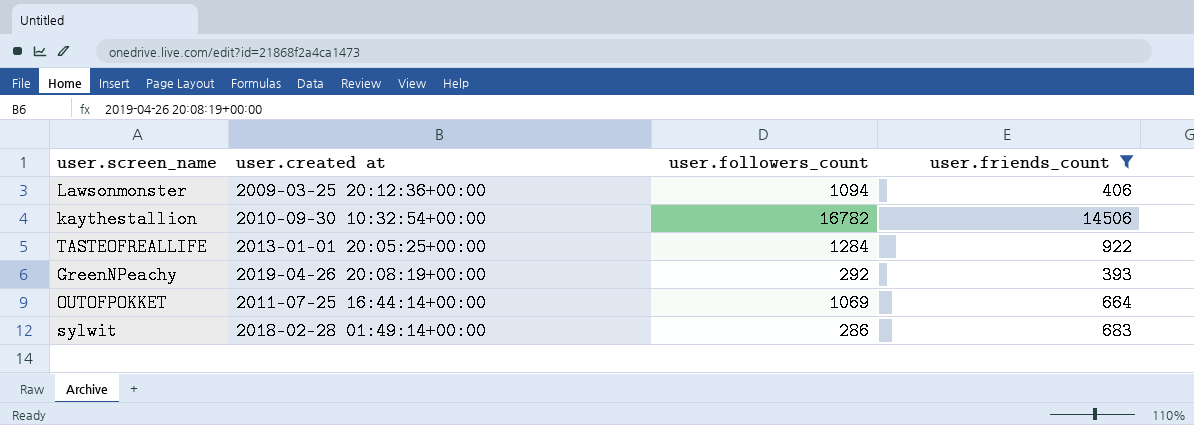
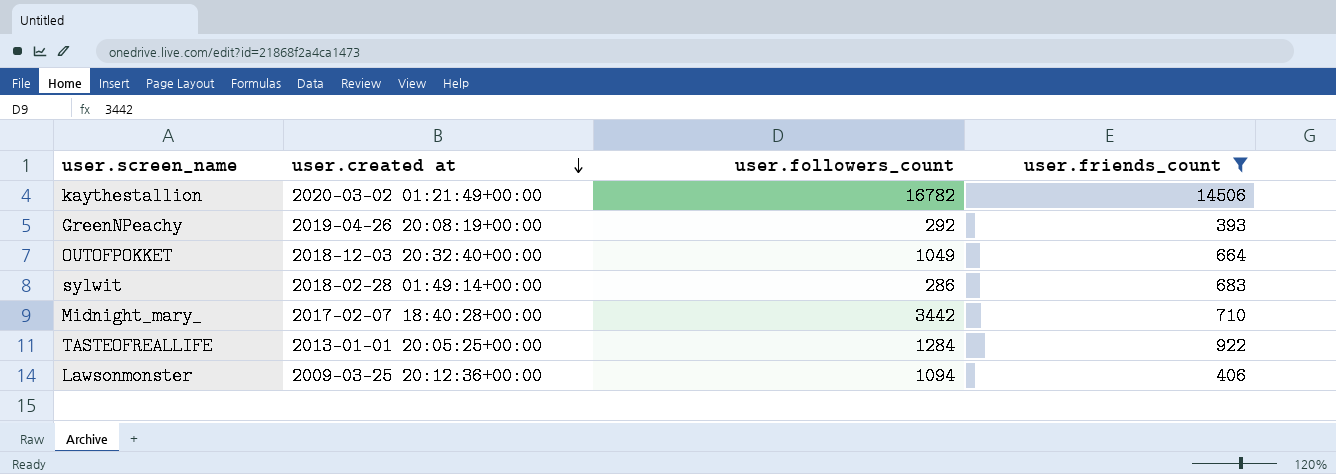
row order: none -> user.created at descending
kaythestallion | user.created at: 2010-09-30 10:32:54+00:00 -> 2020-03-02 01:21:49+00:00
OUTOFPOKKET | user.created at: 2011-07-25 16:44:14+00:00 -> 2018-12-03 20:32:40+00:00
OUTOFPOKKET | user.followers_count: 1069 -> 1049
row Midnight_mary_: none -> 2017-02-07 18:40:28+00:00 | 3442 | 710

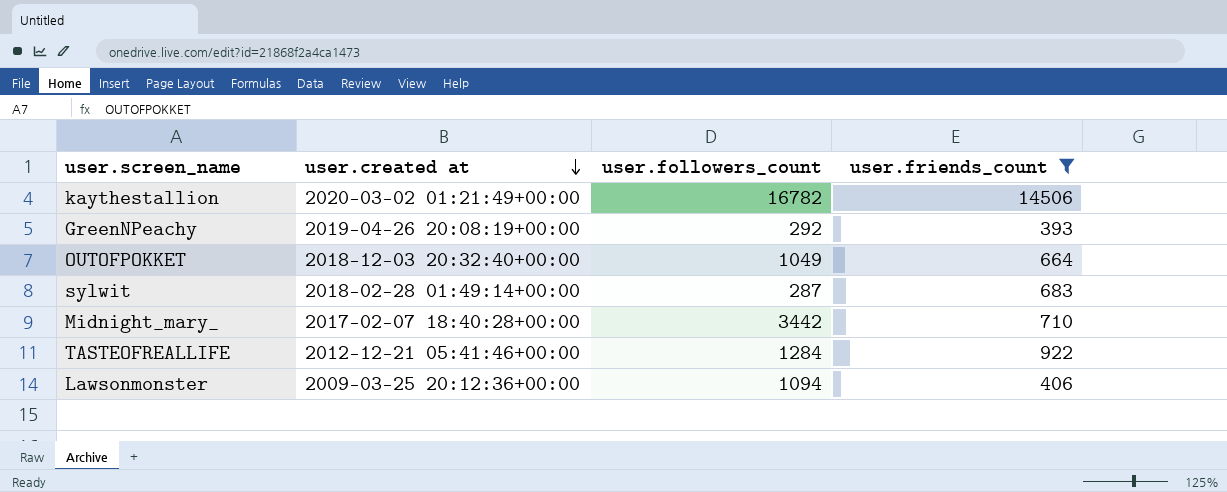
sylwit | user.followers_count: 286 -> 287
TASTEOFREALLIFE | user.created at: 2013-01-01 20:05:25+00:00 -> 2012-12-21 05:41:46+00:00

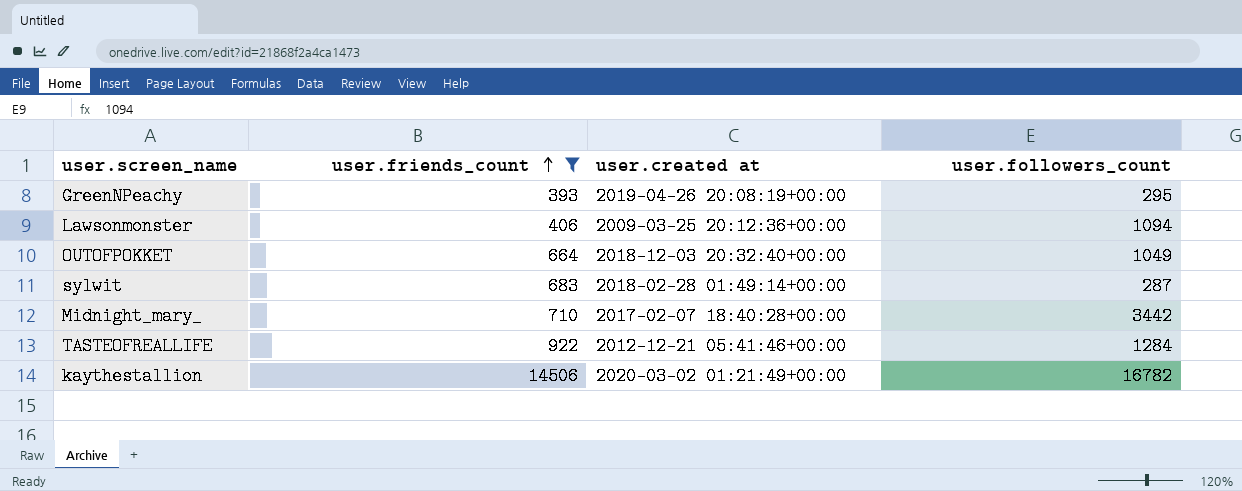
row order: user.created at descending -> user.friends_count ascending
column user.friends_count | position: 4 -> 2
GreenNPeachy | user.followers_count: 292 -> 295

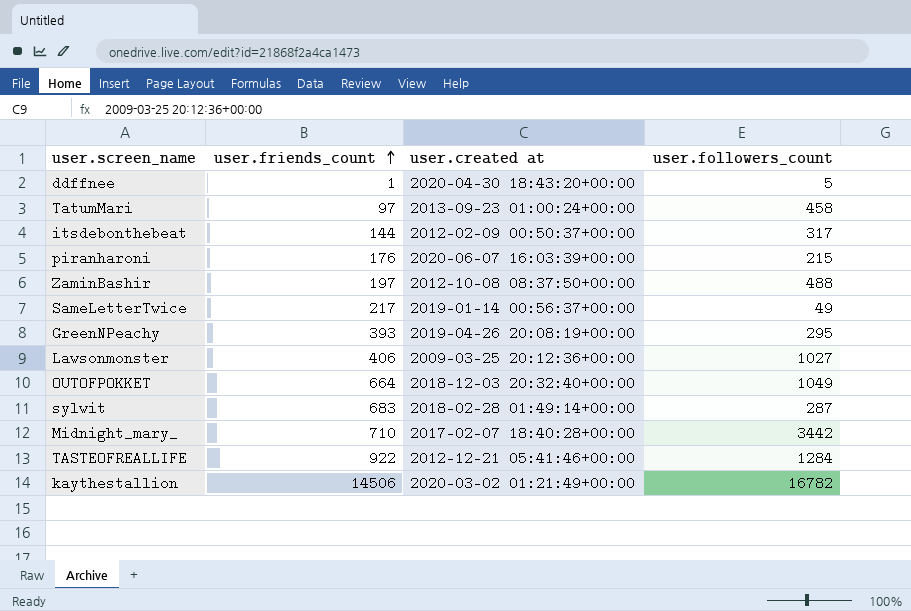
filter: user.friends_count >= 393 -> none
Lawsonmonster | user.followers_count: 1094 -> 1027

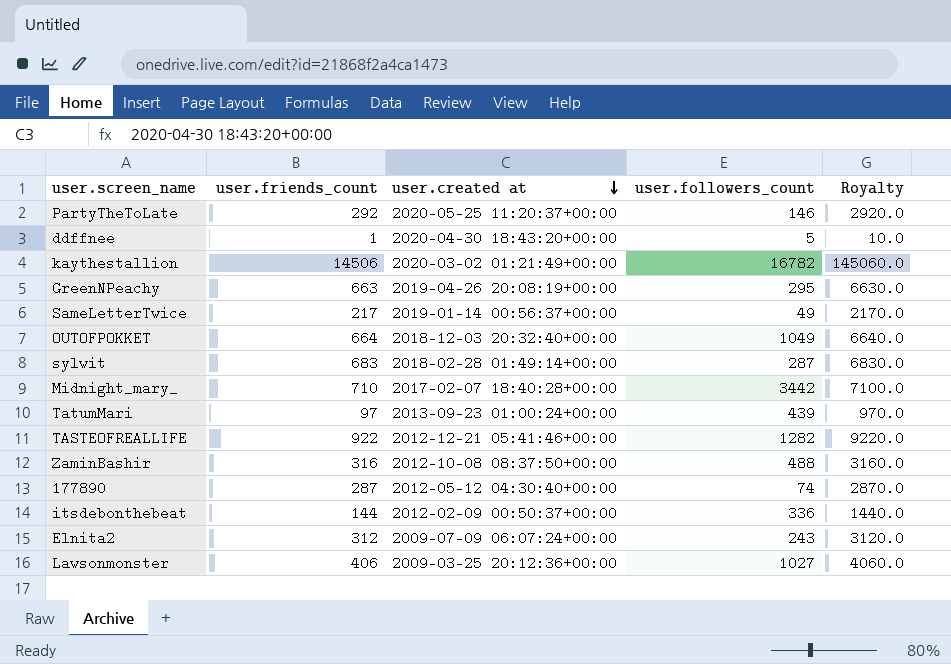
row order: user.friends_count ascending -> user.created at descending
column Royalty | formula: none -> [user.friends_count] * 10
row piranharoni: 176 | 2020-06-07 16:03:39+00:00 | 215 -> none
row PartyTheToLate: none -> 292 | 2020-05-25 11:20:37+00:00 | 146 | 2920.0
GreenNPeachy | user.friends_count: 393 -> 663
TatumMari | user.followers_count: 458 -> 439
TASTEOFREALLIFE | user.followers_count: 1284 -> 1282
ZaminBashir | user.friends_count: 197 -> 316
row 177890: none -> 287 | 2012-05-12 04:30:40+00:00 | 74 | 2870.0
itsdebonthebeat | user.followers_count: 317 -> 336
row Elnita2: none -> 312 | 2009-07-09 06:07:24+00:00 | 243 | 3120.0

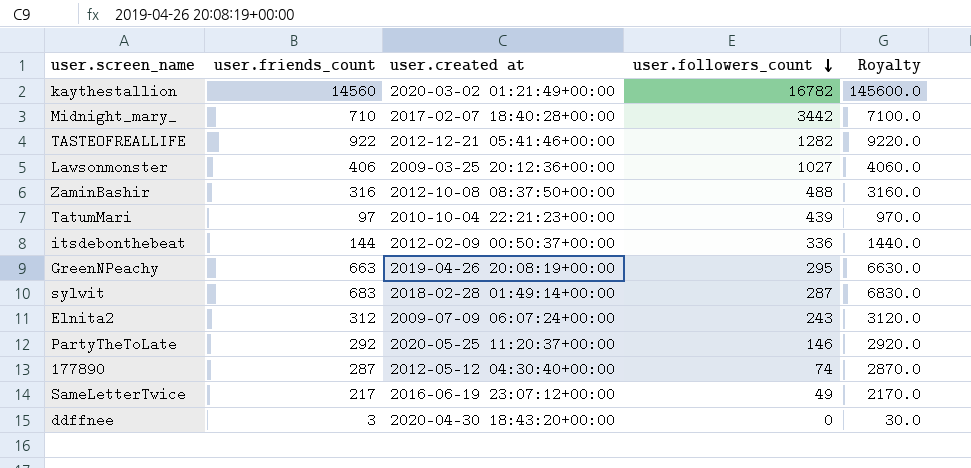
row order: user.created at descending -> user.followers_count descending
row OUTOFPOKKET: 664 | 2018-12-03 20:32:40+00:00 | 1049 | 6640.0 -> none
kaythestallion | user.friends_count: 14506 -> 14560
kaythestallion | Royalty: 145060.0 -> 145600.0
TatumMari | user.created at: 2013-09-23 01:00:24+00:00 -> 2010-10-04 22:21:23+00:00
SameLetterTwice | user.created at: 2019-01-14 00:56:37+00:00 -> 2016-06-19 23:07:12+00:00
ddffnee | user.friends_count: 1 -> 3
ddffnee | user.followers_count: 5 -> 0
ddffnee | Royalty: 10.0 -> 30.0

